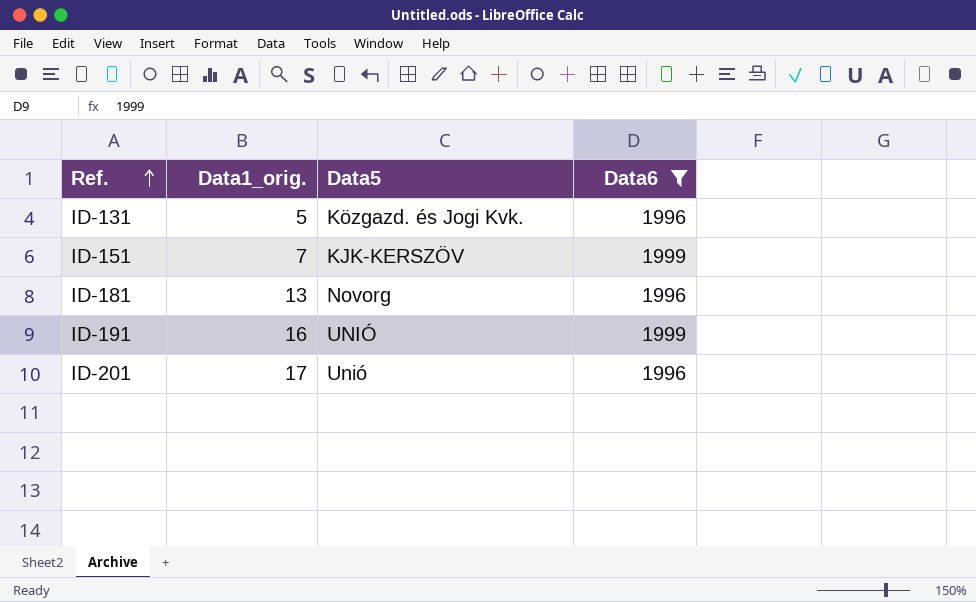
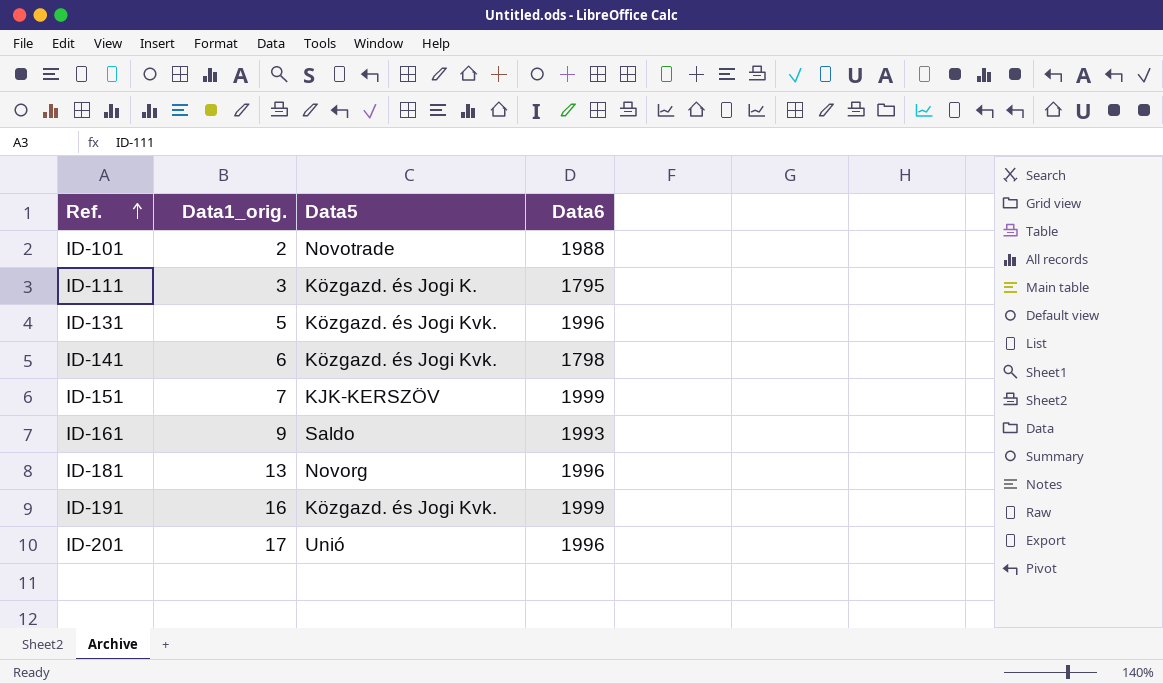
filter: Data6 >= 1996 -> none
ID-191 | Data5: UNIÓ -> Közgazd. és Jogi Kvk.

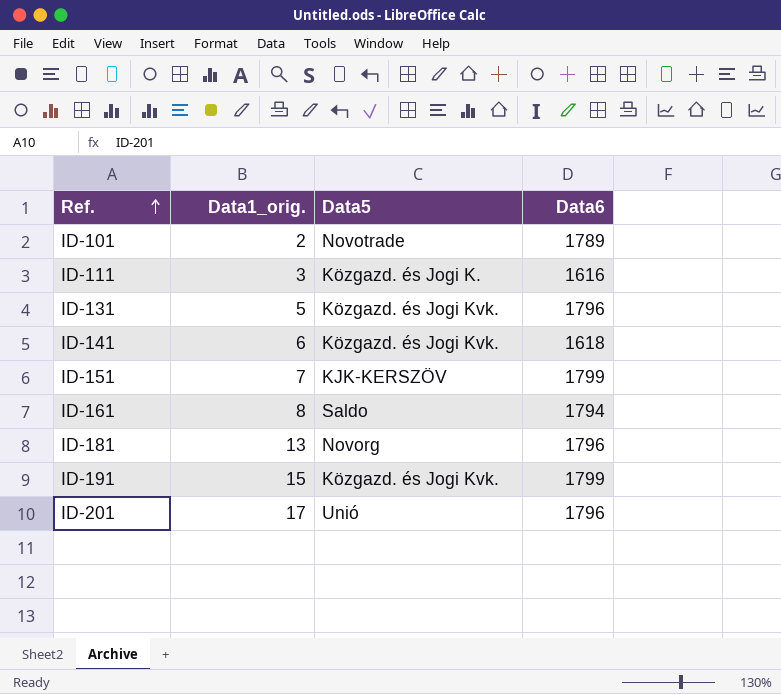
ID-101 | Data6: 1988 -> 1789
ID-111 | Data6: 1795 -> 1616
ID-131 | Data6: 1996 -> 1796
ID-141 | Data6: 1798 -> 1618
ID-151 | Data6: 1999 -> 1799
ID-161 | Data1_orig.: 9 -> 8
ID-161 | Data6: 1993 -> 1794
ID-181 | Data6: 1996 -> 1796
ID-191 | Data1_orig.: 16 -> 15
ID-191 | Data6: 1999 -> 1799
ID-201 | Data6: 1996 -> 1796

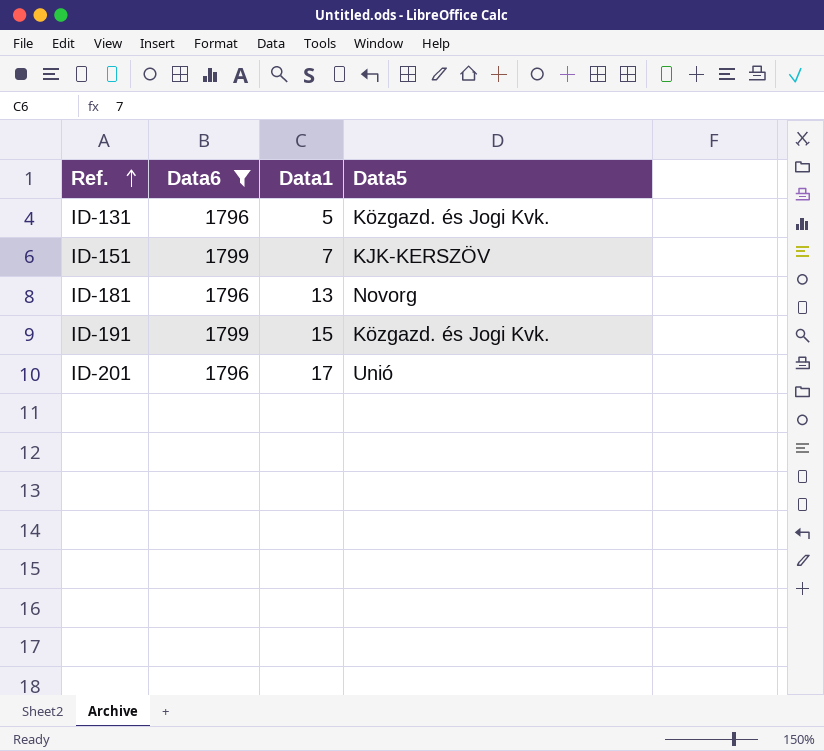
filter: none -> Data6 >= 1796
column Data6 | position: 4 -> 2
column name: Data1_orig. -> Data1

